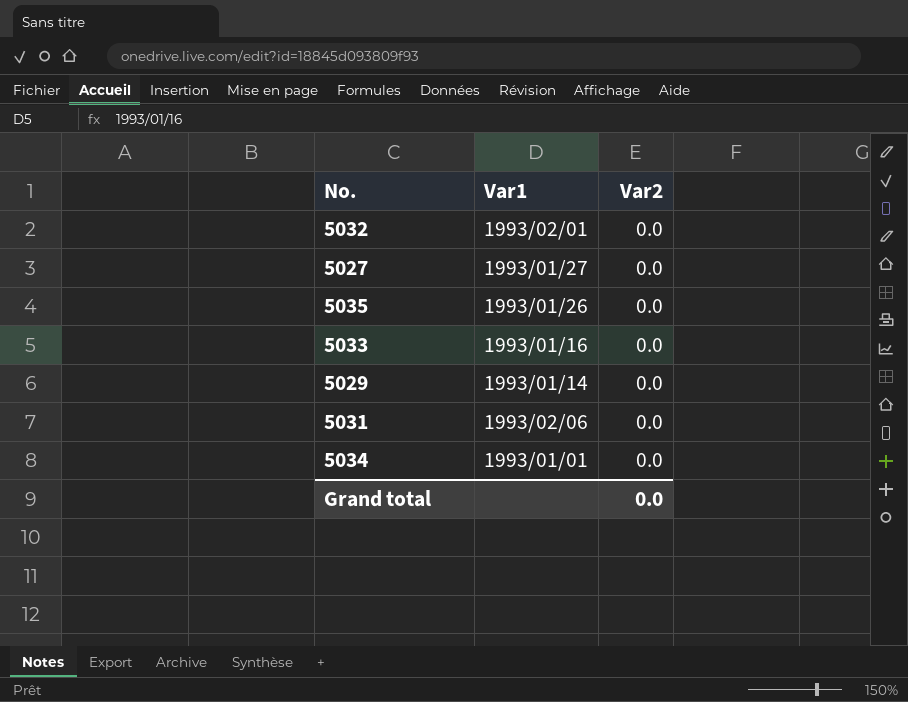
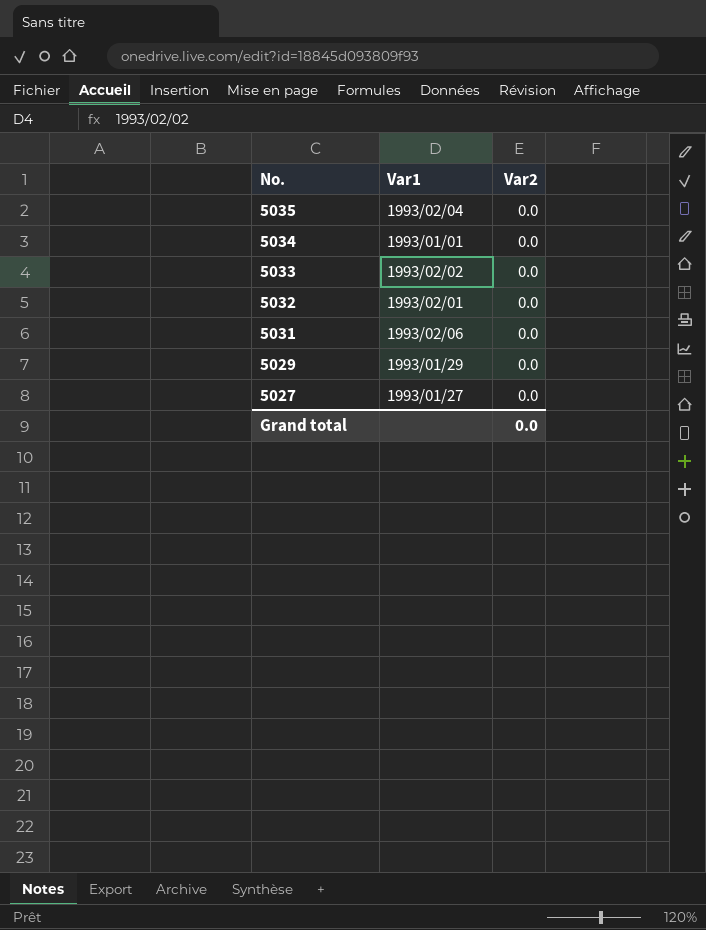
row order: none -> No. descending
5035 | Var1: 1993/01/26 -> 1993/02/04
5033 | Var1: 1993/01/16 -> 1993/02/02
5029 | Var1: 1993/01/14 -> 1993/01/29

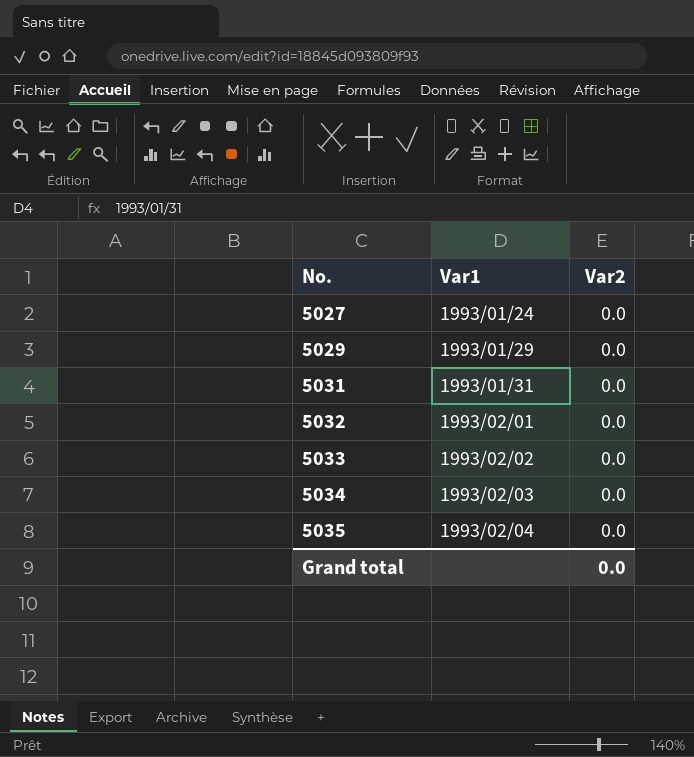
row order: No. descending -> No. ascending
5027 | Var1: 1993/01/27 -> 1993/01/24
5031 | Var1: 1993/02/06 -> 1993/01/31
5034 | Var1: 1993/01/01 -> 1993/02/03

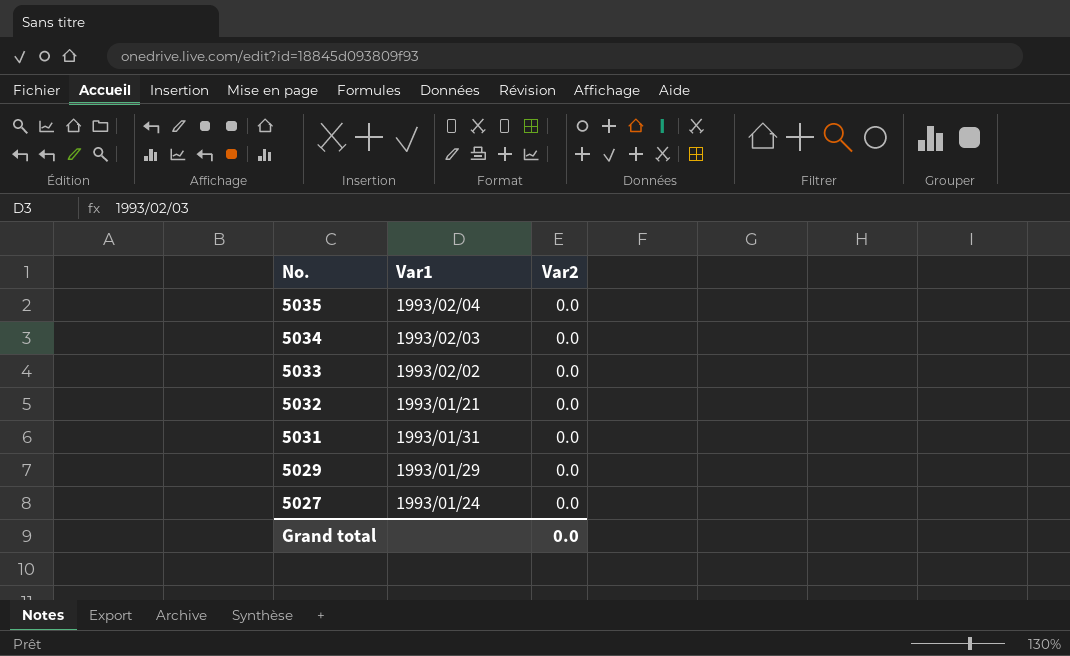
row order: No. ascending -> No. descending
5032 | Var1: 1993/02/01 -> 1993/01/21

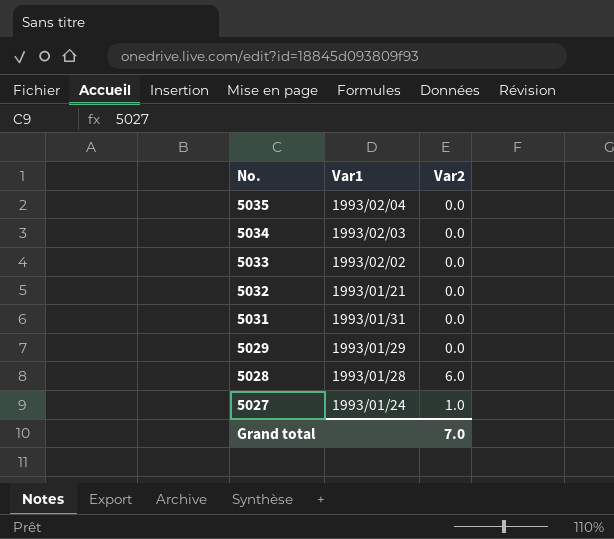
row 5028: none -> 1993/01/28 | 6.0
5027 | Var2: 0.0 -> 1.0
Grand total | Var2: 0.0 -> 7.0

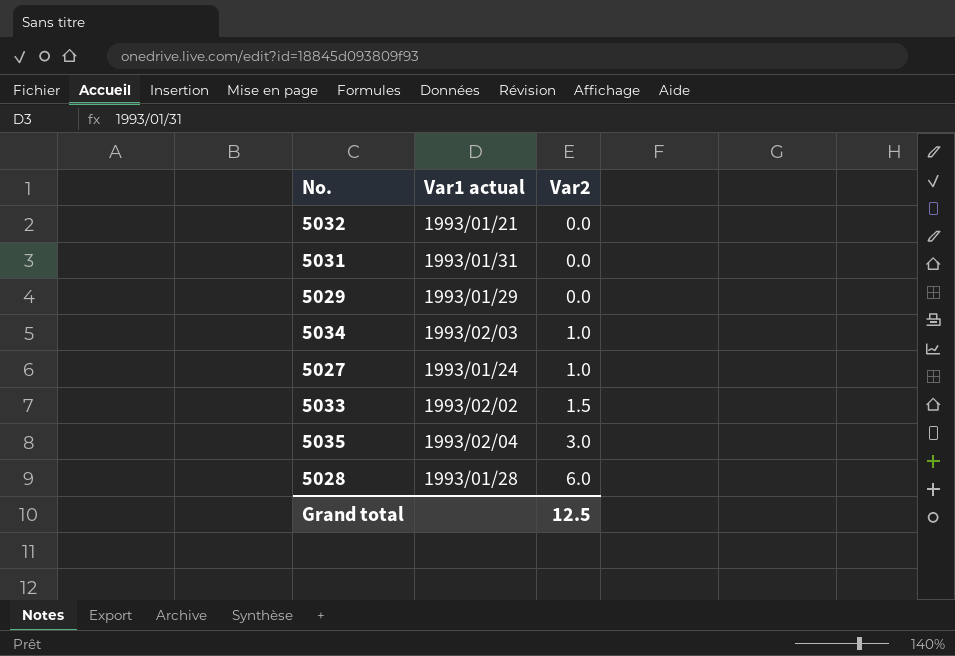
row order: No. descending -> Var2 ascending
column name: Var1 -> Var1 actual
5034 | Var2: 0.0 -> 1.0
5033 | Var2: 0.0 -> 1.5
5035 | Var2: 0.0 -> 3.0
Grand total | Var2: 7.0 -> 12.5

